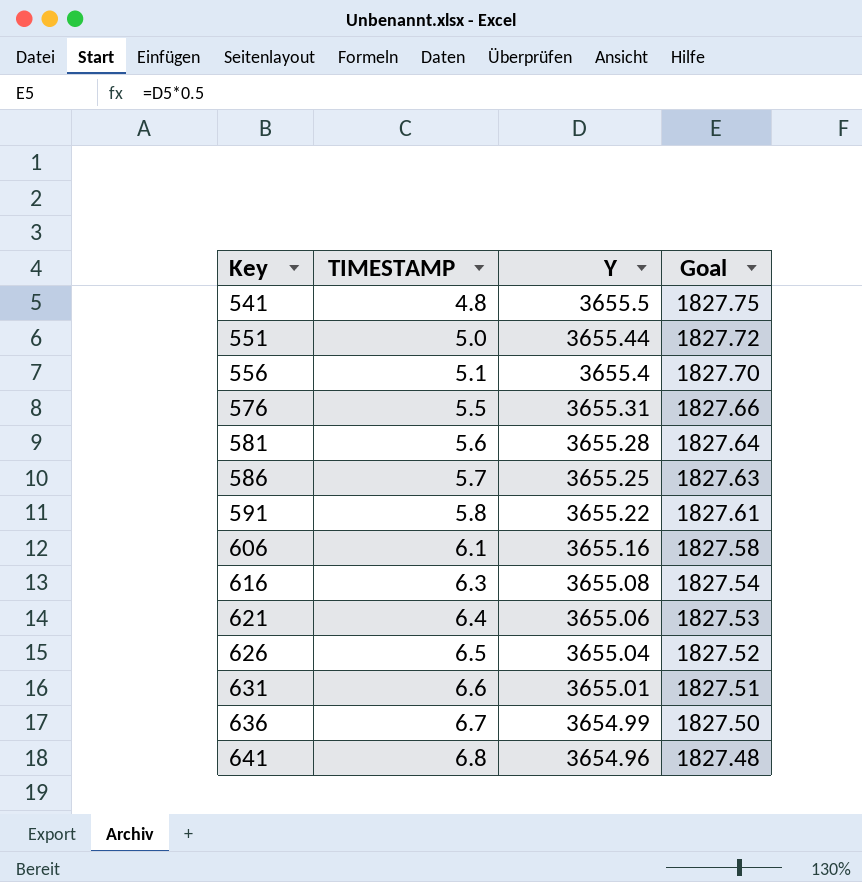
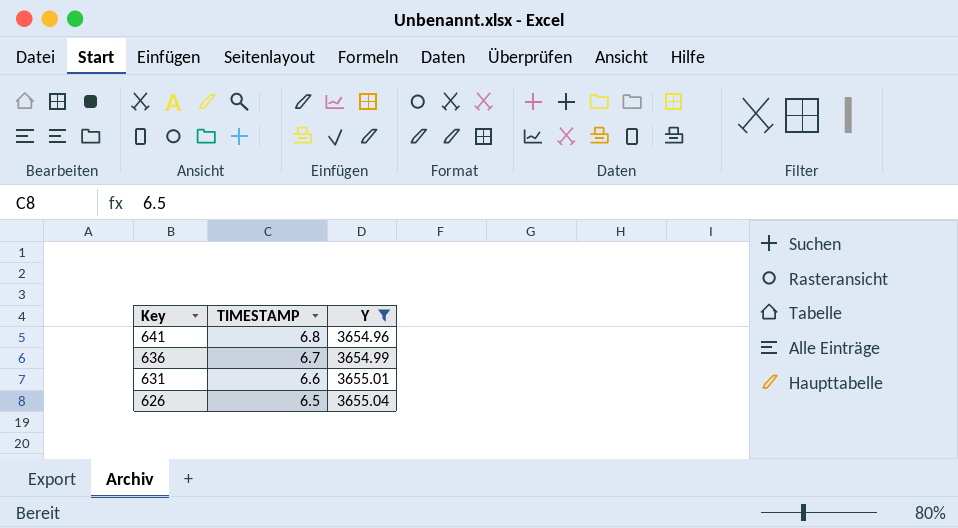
filter: none -> Y <= 3655.04
row order: Key ascending -> Key descending
column Goal | formula: [Y] * 0.5 -> none

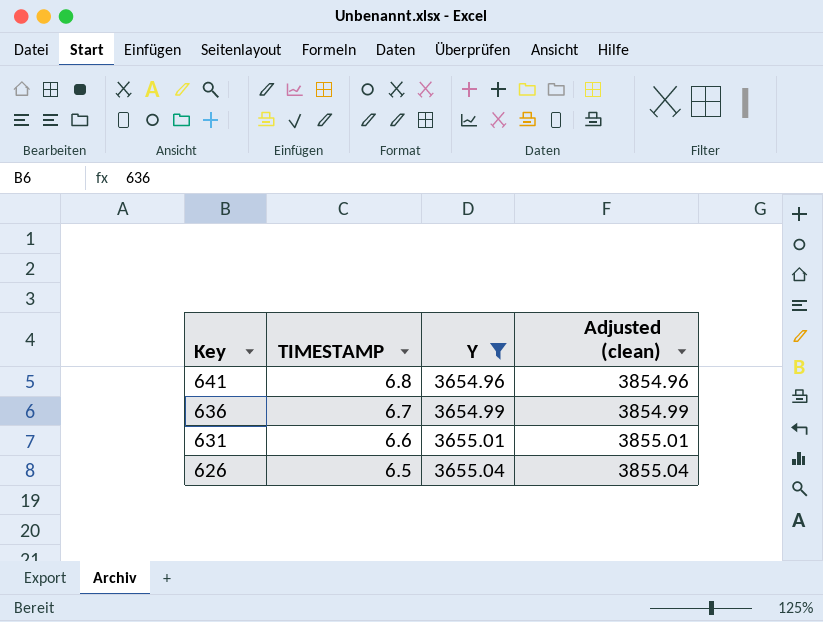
column Adjusted (clean) | formula: none -> [Y] + 200

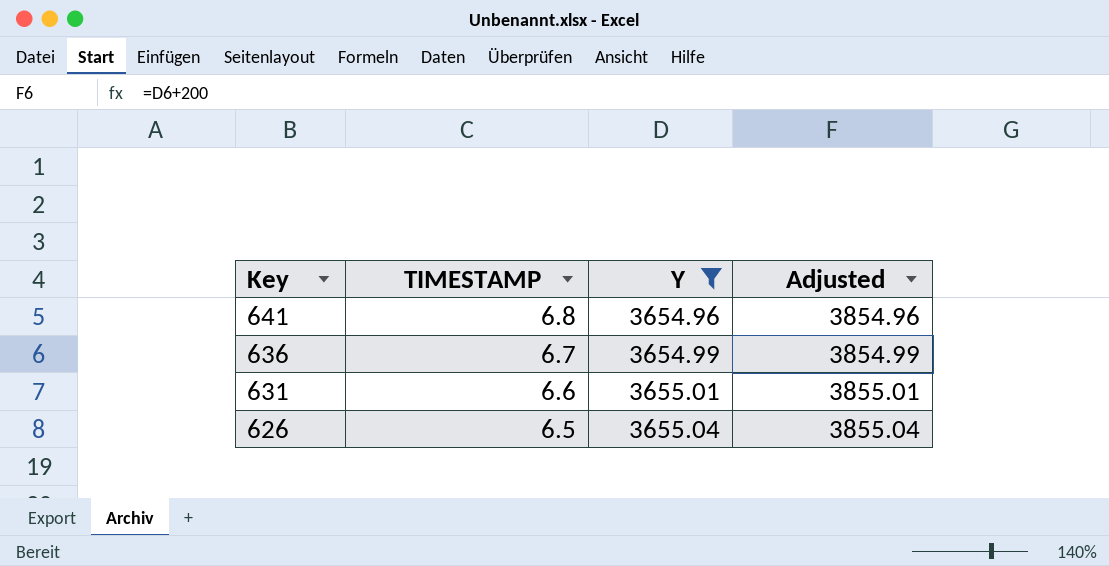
column name: Adjusted (clean) -> Adjusted

